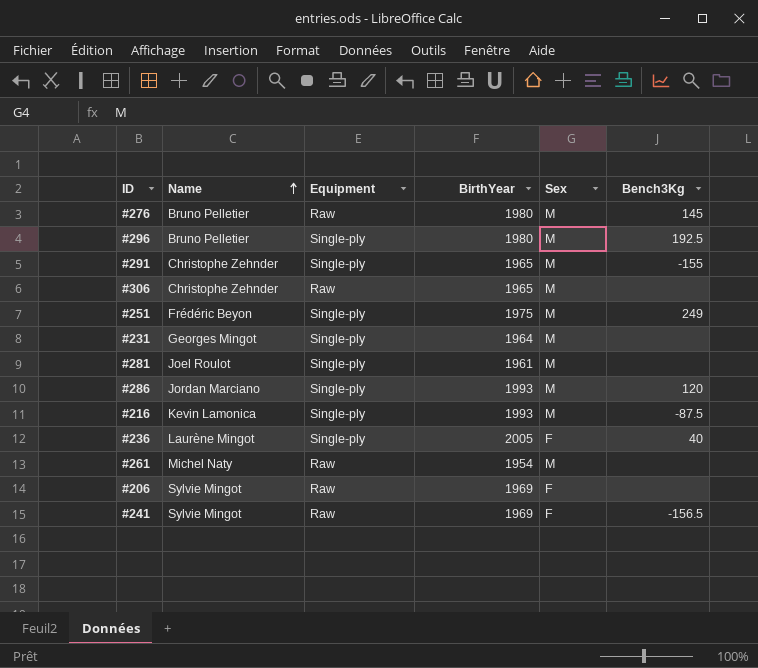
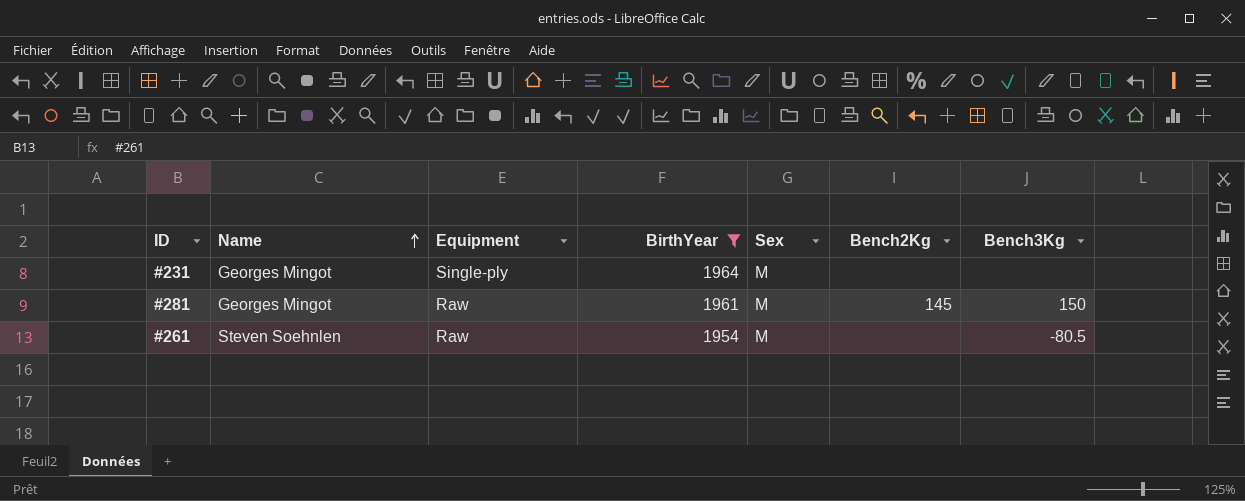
filter: none -> BirthYear <= 1964
column Bench2Kg | position: none -> 6
#281 | Name: Joel Roulot -> Georges Mingot
#281 | Equipment: Single-ply -> Raw
#281 | Bench3Kg: none -> 150
#261 | Name: Michel Naty -> Steven Soehnlen
#261 | Bench3Kg: none -> -80.5

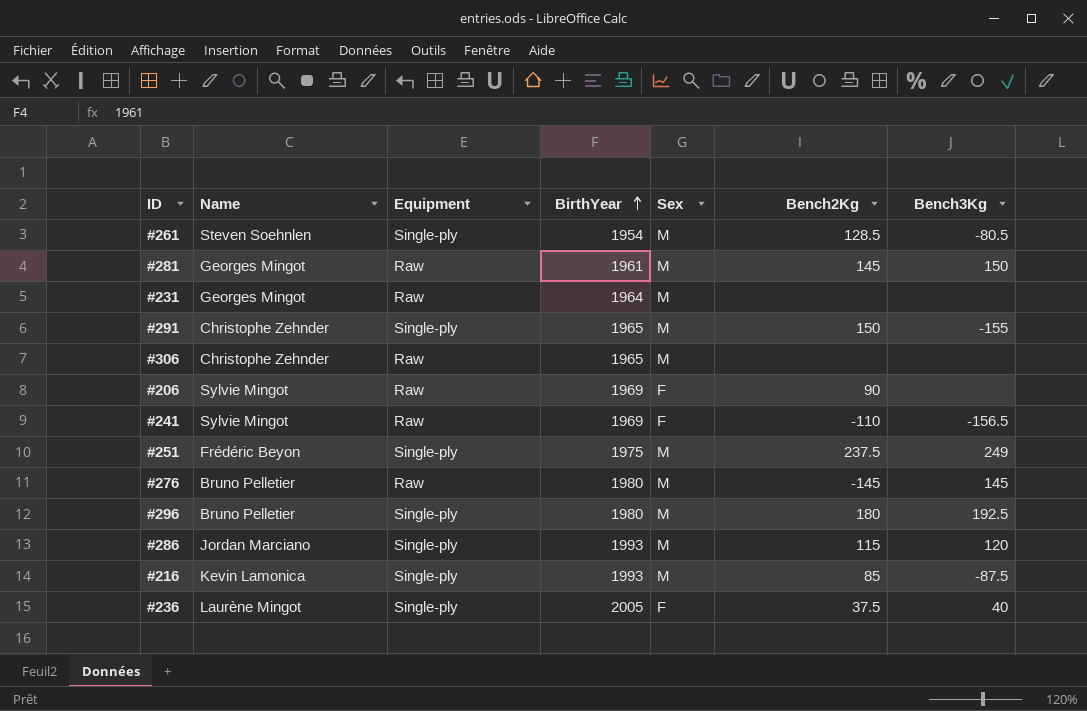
filter: BirthYear <= 1964 -> none
row order: Name ascending -> BirthYear ascending
#261 | Equipment: Raw -> Single-ply
#261 | Bench2Kg: none -> 128.5
#231 | Equipment: Single-ply -> Raw

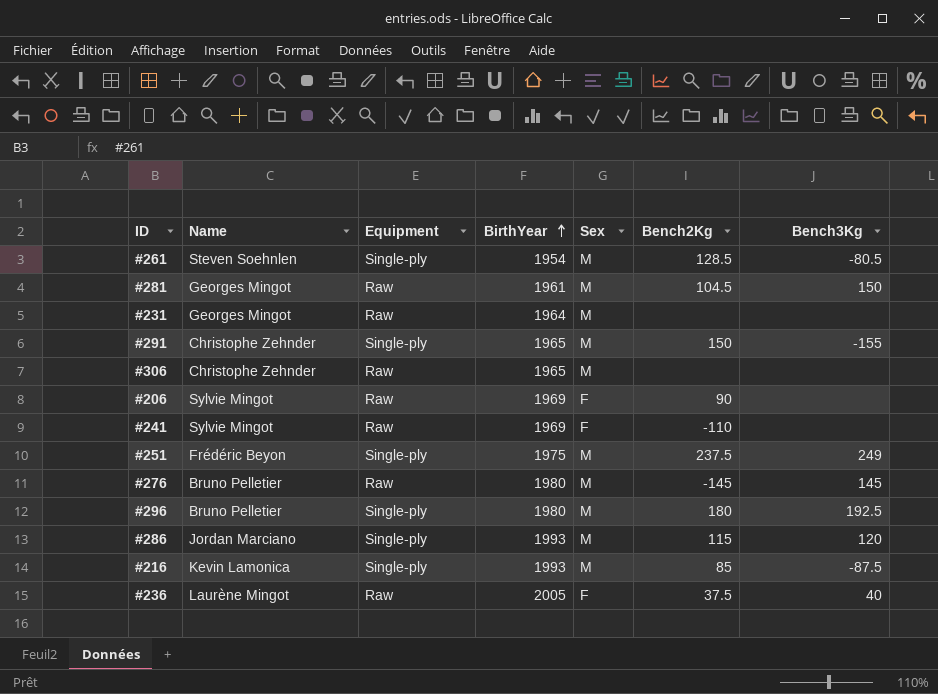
#281 | Bench2Kg: 145 -> 104.5
#241 | Bench3Kg: -156.5 -> none
#236 | Equipment: Single-ply -> Raw

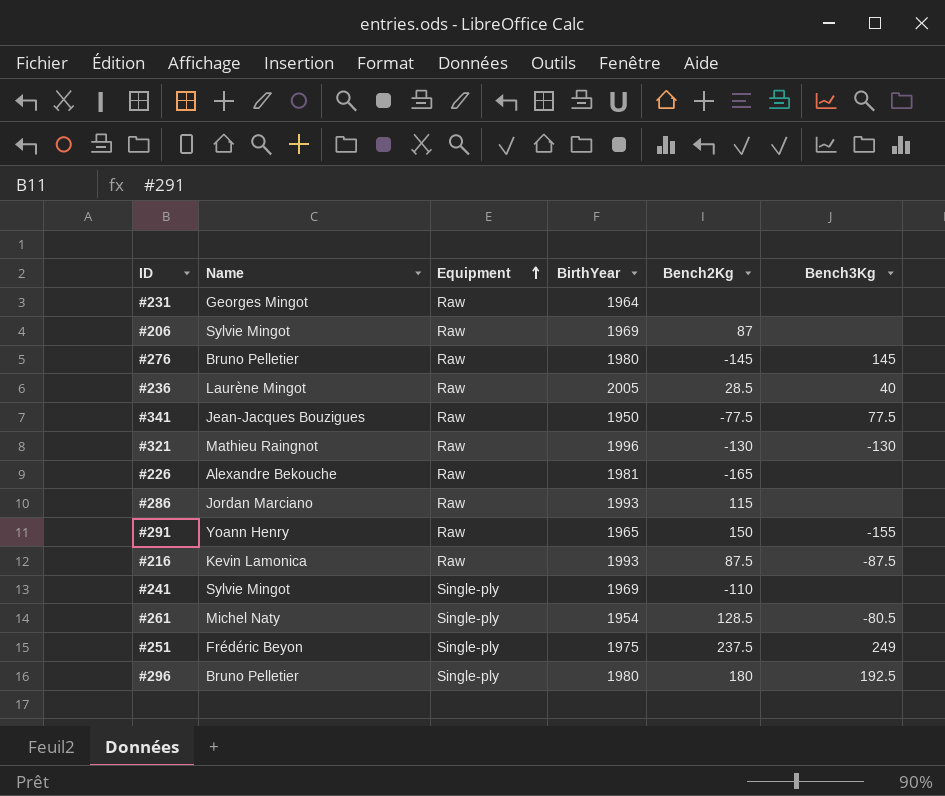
row order: BirthYear ascending -> Equipment ascending
column Sex | position: 5 -> none
row #281: Georges Mingot | Raw | 1961 | M | 104.5 | 150 -> none
row #306: Christophe Zehnder | Raw | 1965 | M | none | none -> none
#206 | Bench2Kg: 90 -> 87
#236 | Bench2Kg: 37.5 -> 28.5
row #341: none -> Jean-Jacques Bouzigues | Raw | 1950 | -77.5 | 77.5
row #321: none -> Mathieu Raingnot | Raw | 1996 | -130 | -130
row #226: none -> Alexandre Bekouche | Raw | 1981 | -165 | none
#286 | Equipment: Single-ply -> Raw
#286 | Bench3Kg: 120 -> none
#291 | Name: Christophe Zehnder -> Yoann Henry
#291 | Equipment: Single-ply -> Raw
#216 | Equipment: Single-ply -> Raw
#216 | Bench2Kg: 85 -> 87.5
#241 | Equipment: Raw -> Single-ply
#261 | Name: Steven Soehnlen -> Michel Naty

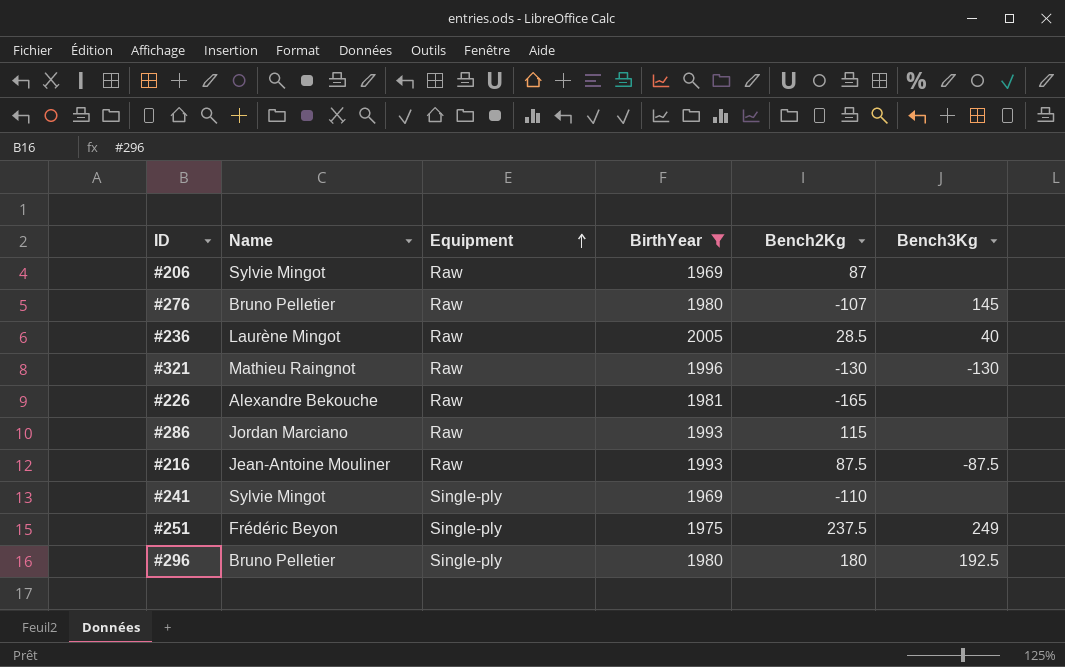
filter: none -> BirthYear >= 1969
#276 | Bench2Kg: -145 -> -107
#216 | Name: Kevin Lamonica -> Jean-Antoine Mouliner

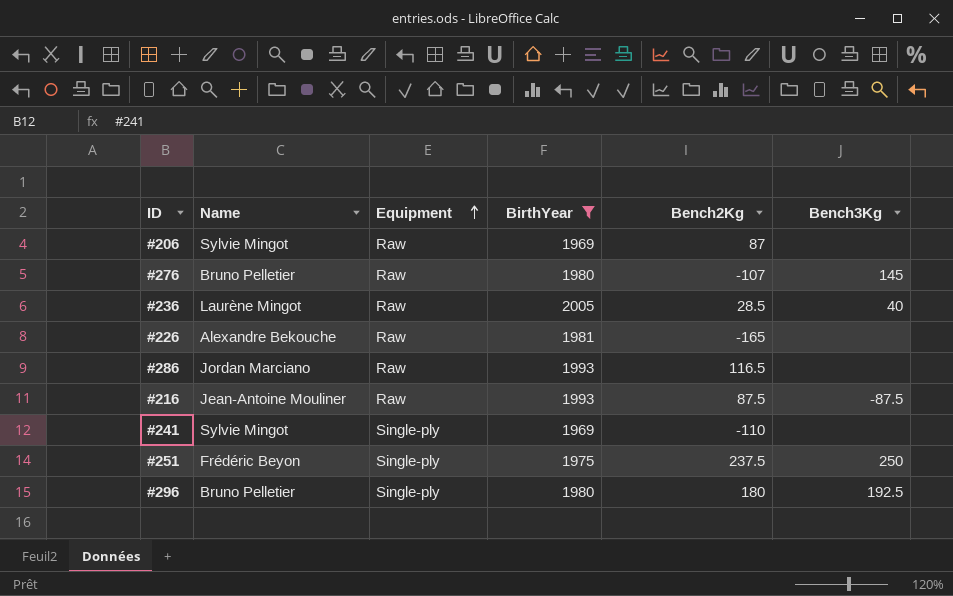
row #321: Mathieu Raingnot | Raw | 1996 | -130 | -130 -> none
#286 | Bench2Kg: 115 -> 116.5
#251 | Bench3Kg: 249 -> 250

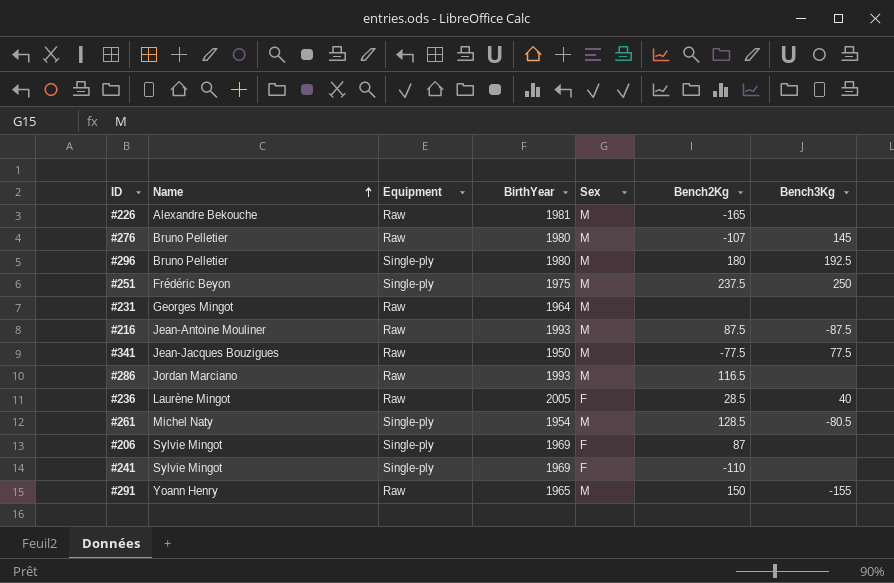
filter: BirthYear >= 1969 -> none
row order: Equipment ascending -> Name ascending
column Sex | position: none -> 5
#206 | Equipment: Raw -> Single-ply

